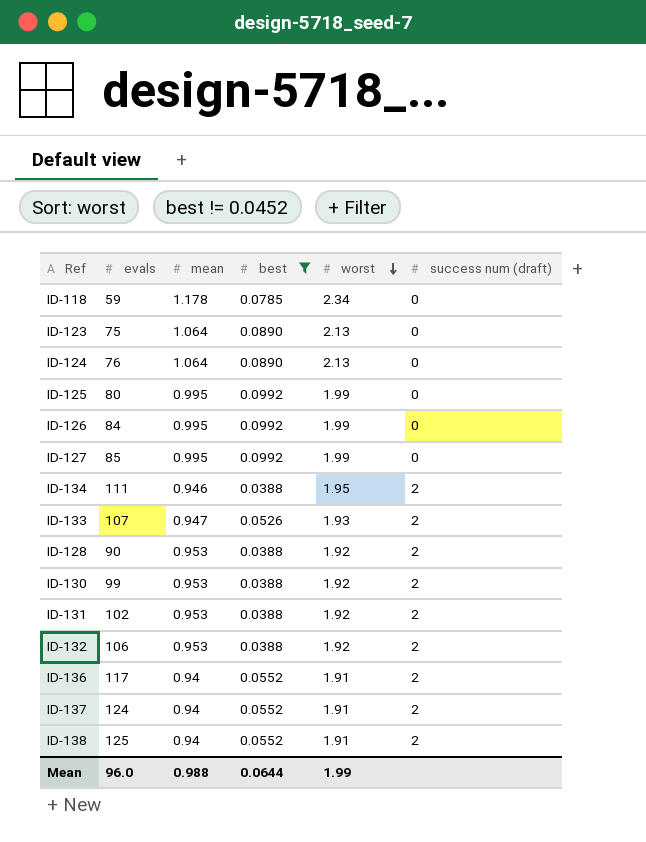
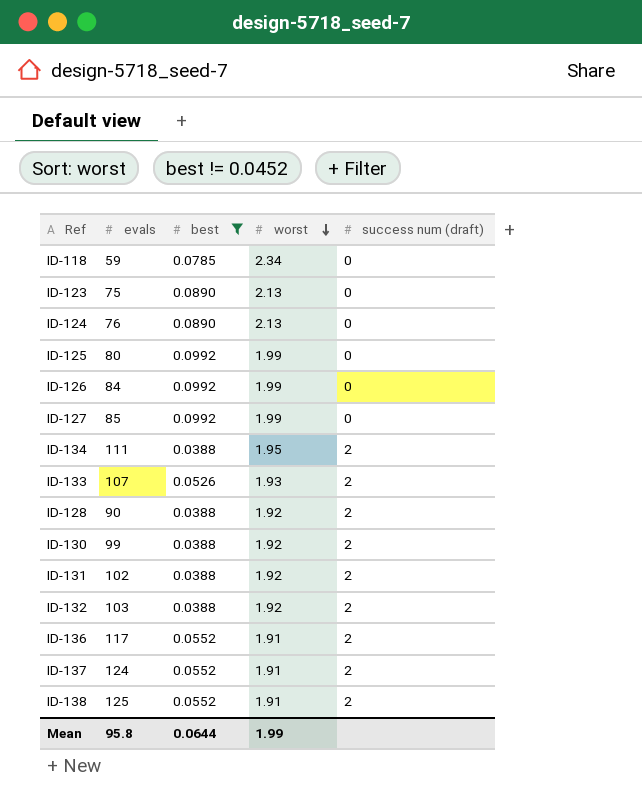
column mean | position: 3 -> none
ID-132 | evals: 106 -> 103
Mean | evals: 96.0 -> 95.8

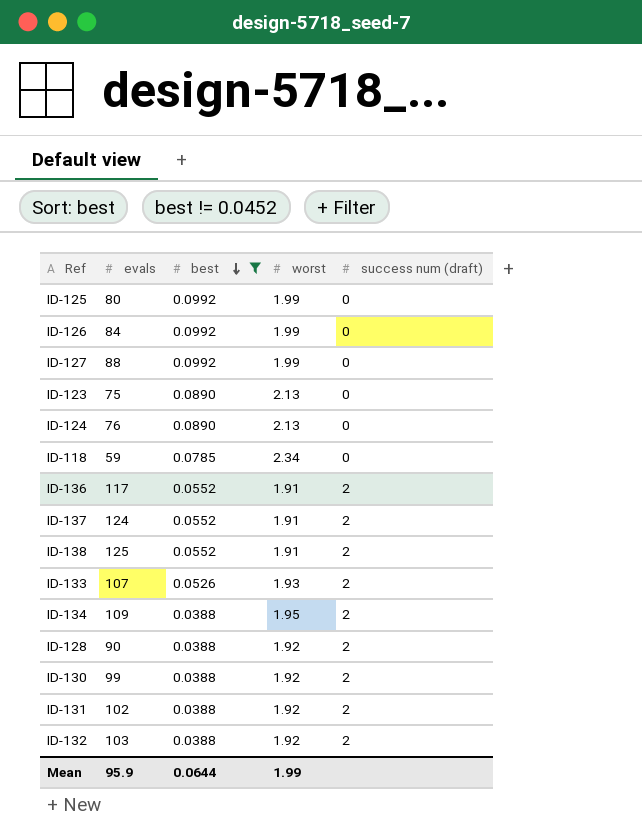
row order: worst descending -> best descending
ID-127 | evals: 85 -> 88
ID-134 | evals: 111 -> 109
Mean | evals: 95.8 -> 95.9

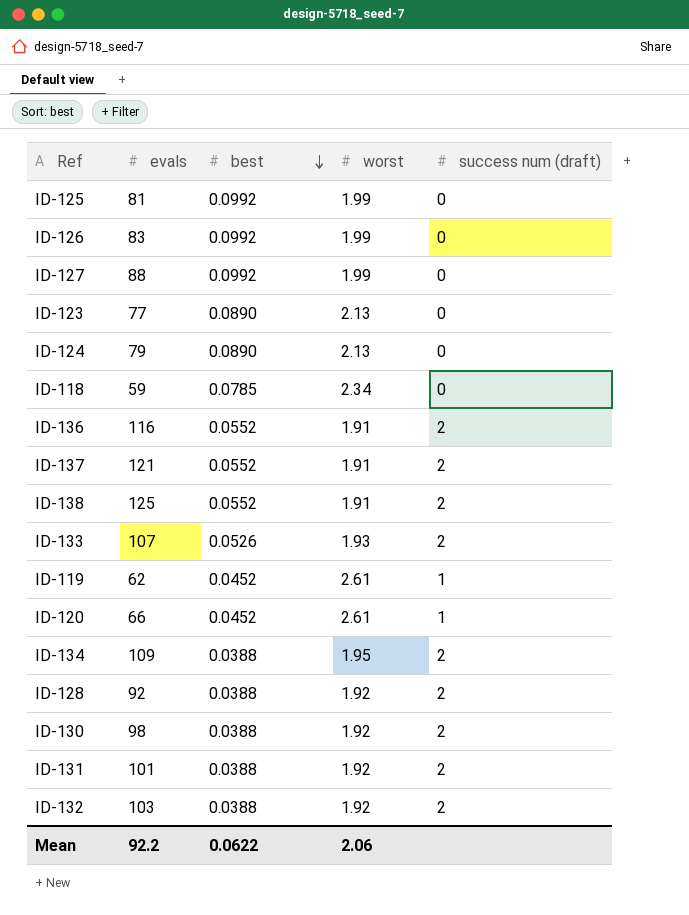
filter: best != 0.0452 -> none
ID-125 | evals: 80 -> 81
ID-126 | evals: 84 -> 83
ID-123 | evals: 75 -> 77
ID-124 | evals: 76 -> 79
ID-136 | evals: 117 -> 116
ID-137 | evals: 124 -> 121
ID-128 | evals: 90 -> 92
ID-130 | evals: 99 -> 98
ID-131 | evals: 102 -> 101
Mean | evals: 95.9 -> 92.2
Mean | best: 0.0644 -> 0.0622
Mean | worst: 1.99 -> 2.06

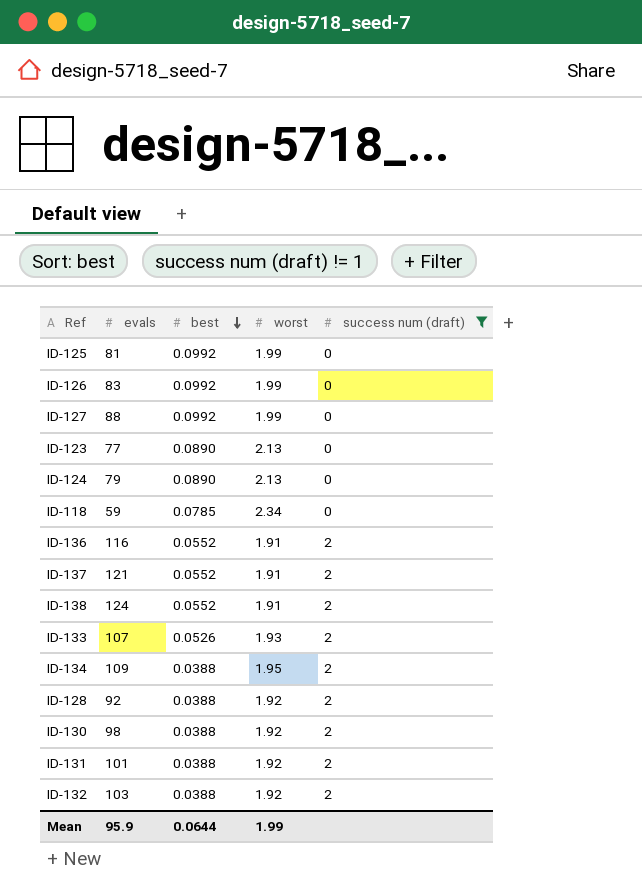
filter: none -> success num (draft) != 1
ID-138 | evals: 125 -> 124
Mean | evals: 92.2 -> 95.9
Mean | best: 0.0622 -> 0.0644
Mean | worst: 2.06 -> 1.99

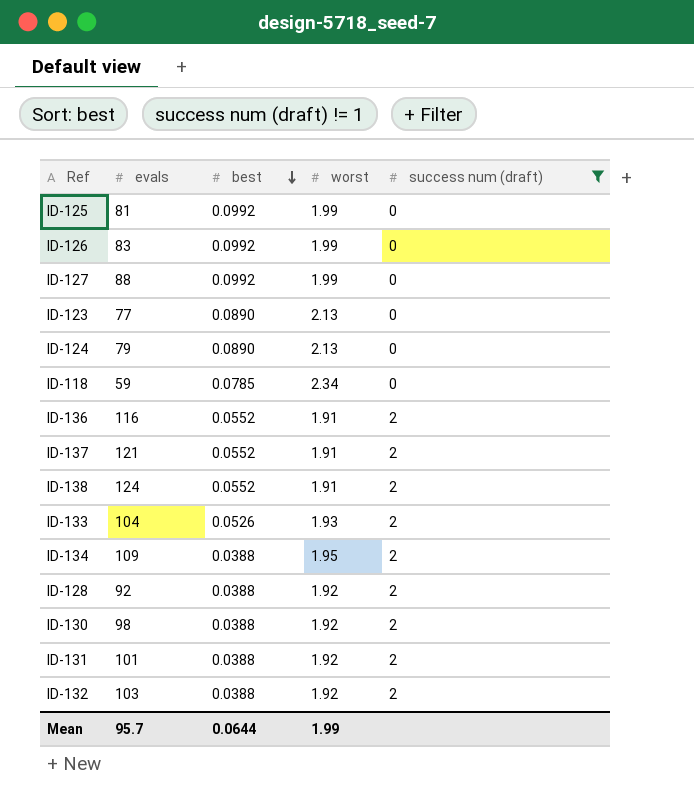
ID-133 | evals: 107 -> 104
Mean | evals: 95.9 -> 95.7

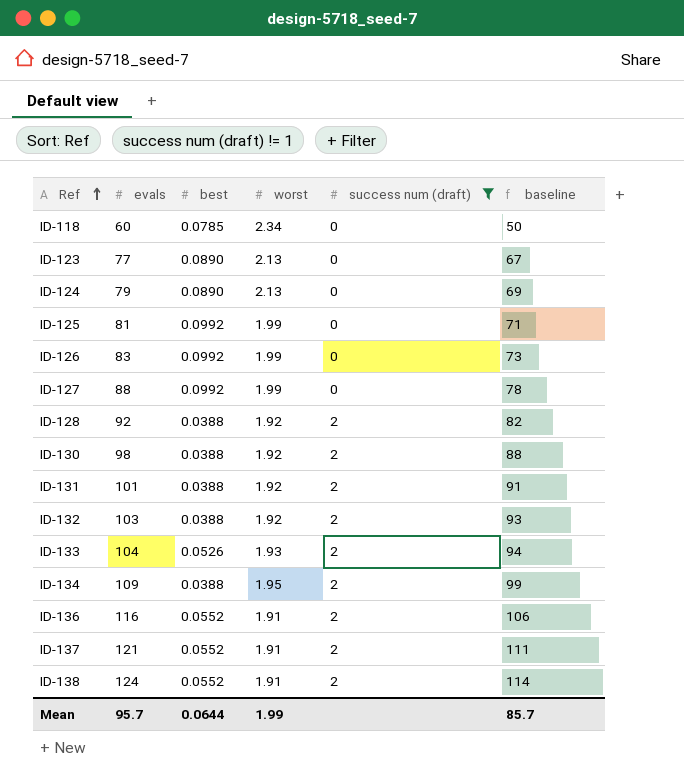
row order: best descending -> Ref ascending
column baseline | formula: none -> [evals] - 10
ID-118 | evals: 59 -> 60

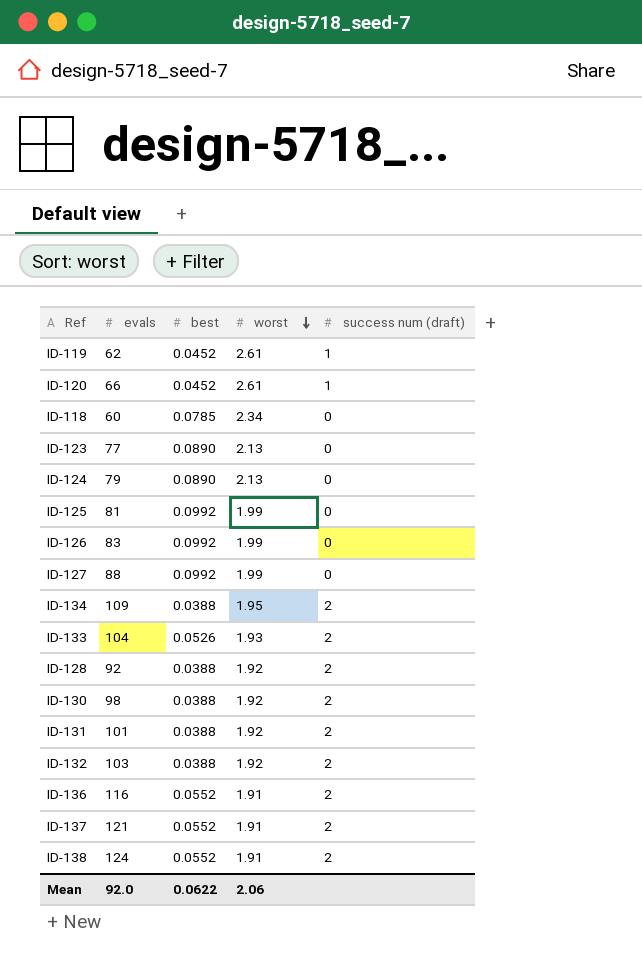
filter: success num (draft) != 1 -> none
row order: Ref ascending -> worst descending
column baseline | formula: [evals] - 10 -> none
Mean | evals: 95.7 -> 92.0
Mean | best: 0.0644 -> 0.0622
Mean | worst: 1.99 -> 2.06

